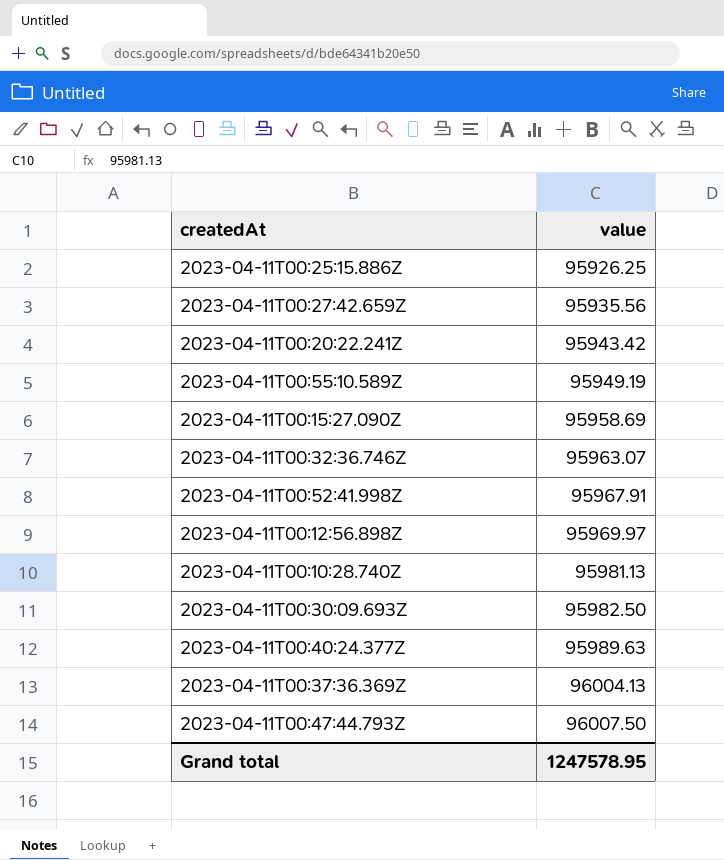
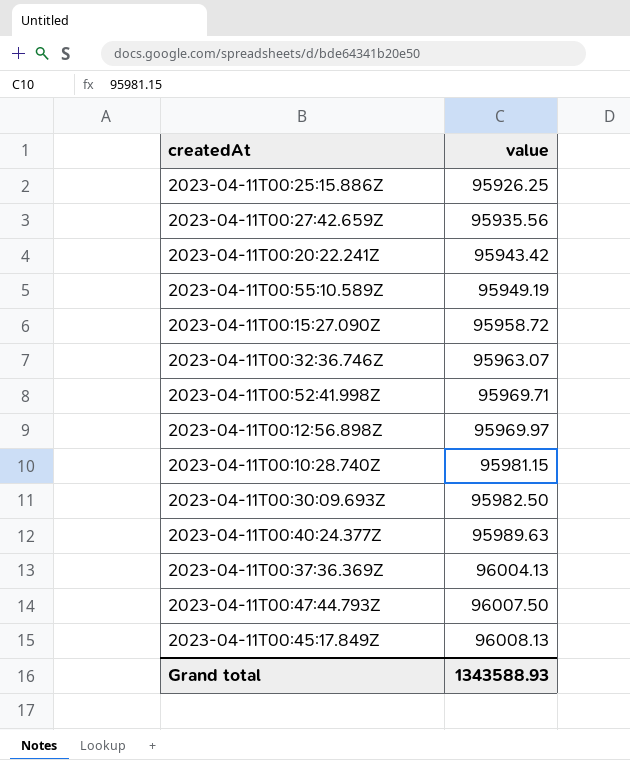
2023-04-11T00:15:27.090Z | value: 95958.69 -> 95958.72
2023-04-11T00:52:41.998Z | value: 95967.91 -> 95969.71
2023-04-11T00:10:28.740Z | value: 95981.13 -> 95981.15
row 2023-04-11T00:45:17.849Z: none -> 96008.13
Grand total | value: 1247578.95 -> 1343588.93

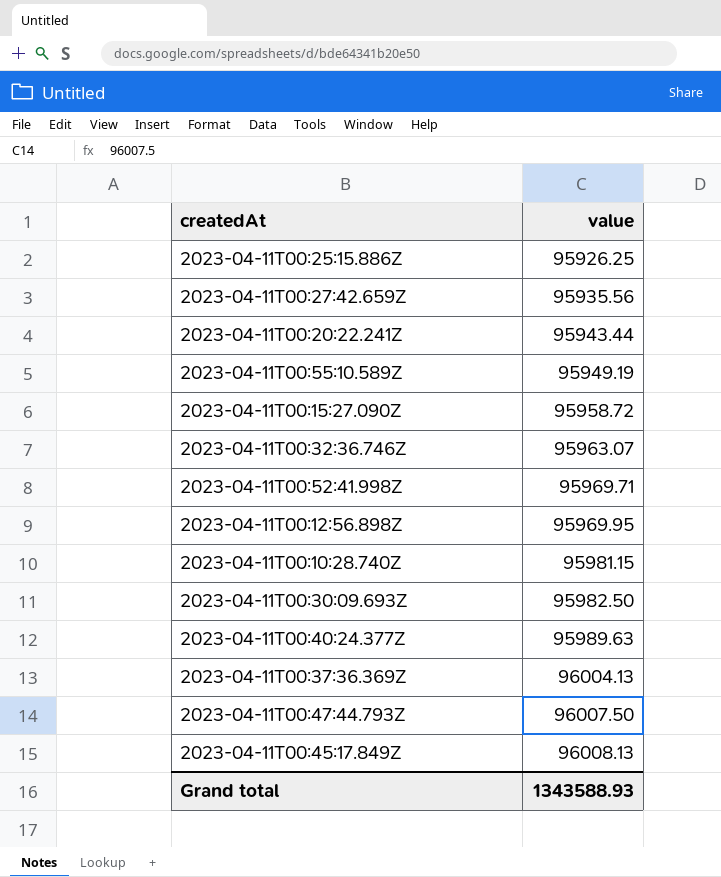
2023-04-11T00:20:22.241Z | value: 95943.42 -> 95943.44
2023-04-11T00:12:56.898Z | value: 95969.97 -> 95969.95

